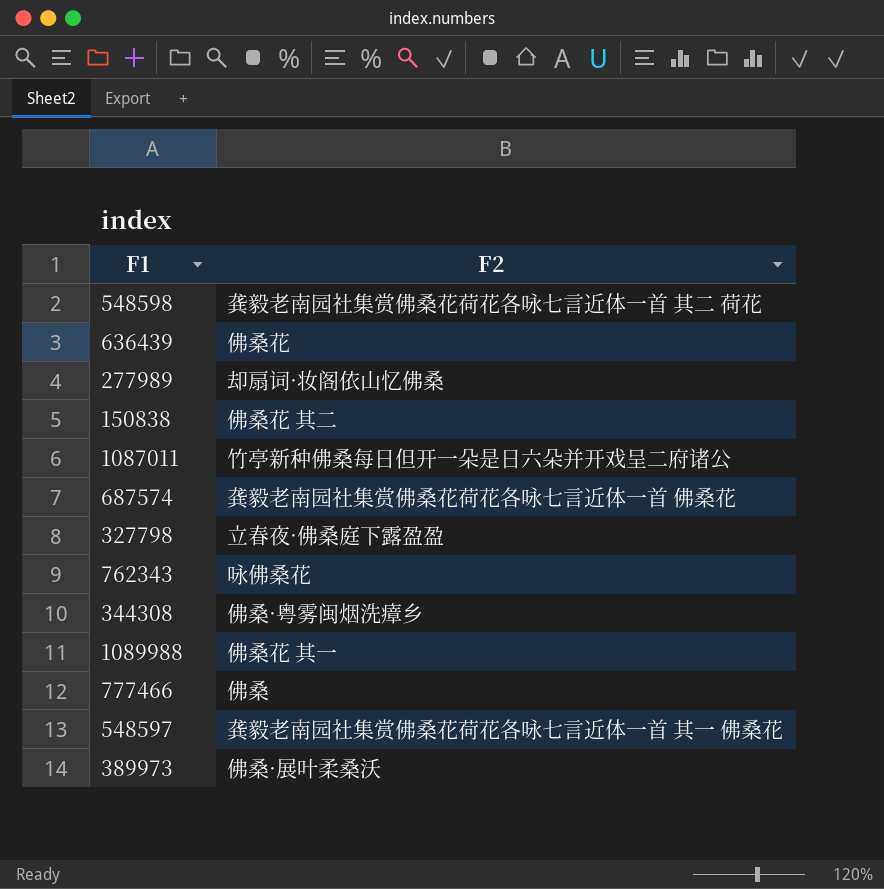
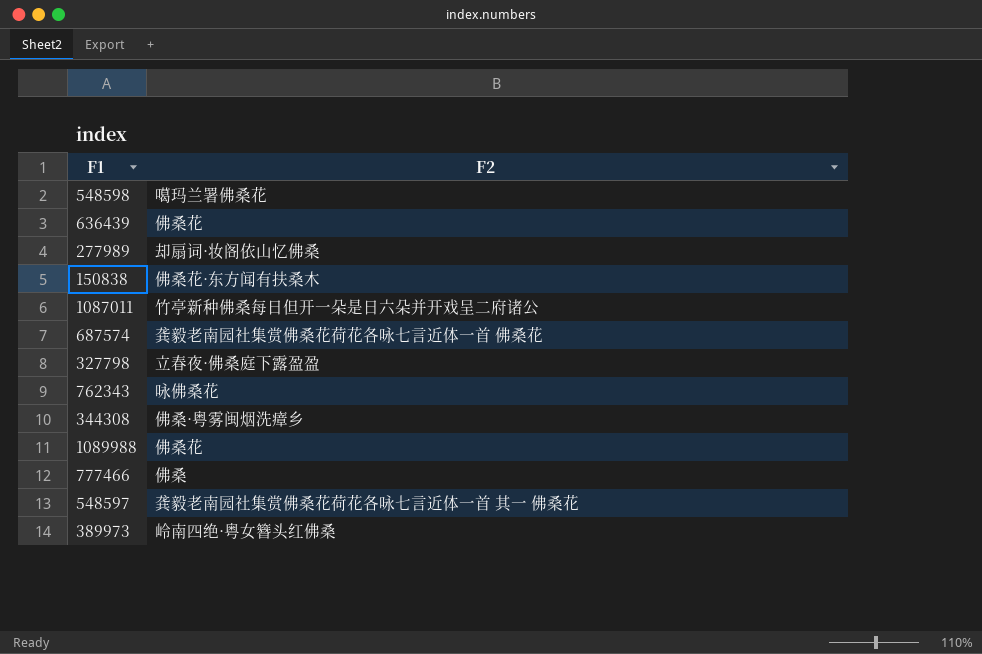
548598 | F2: 龚毅老南园社集赏佛桑花荷花各咏七言近体一首 其二 荷花 -> 噶玛兰署佛桑花
150838 | F2: 佛桑花 其二 -> 佛桑花·东方闻有扶桑木
1089988 | F2: 佛桑花 其一 -> 佛桑花
389973 | F2: 佛桑·展叶柔桑沃 -> 岭南四绝·粤女簪头红佛桑

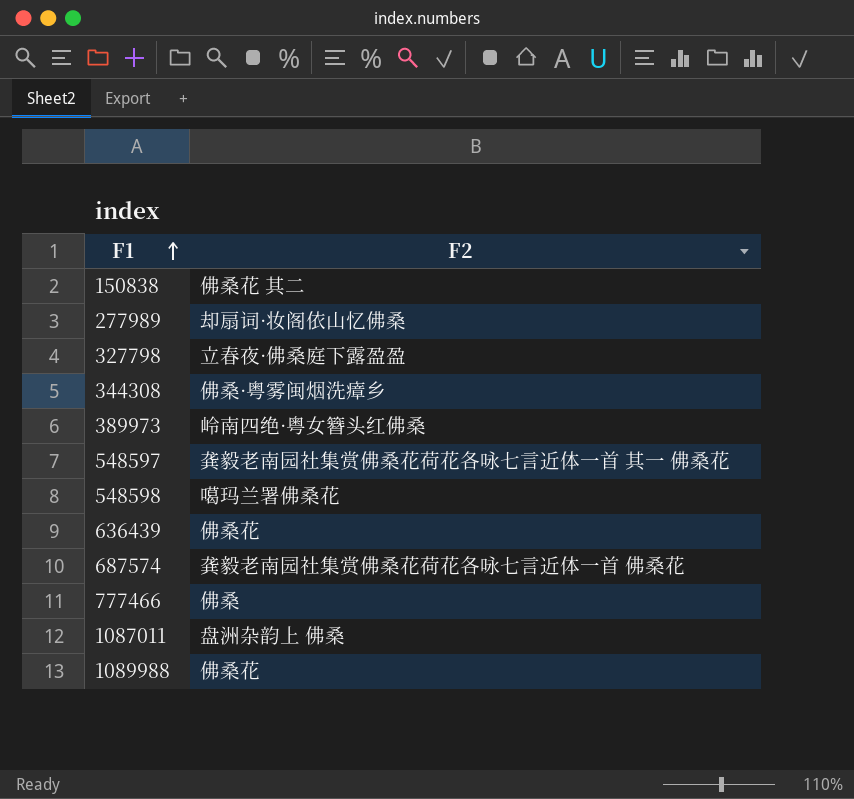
row order: none -> F1 ascending
row 762343: 咏佛桑花 -> none
150838 | F2: 佛桑花·东方闻有扶桑木 -> 佛桑花 其二
1087011 | F2: 竹亭新种佛桑每日但开一朵是日六朵并开戏呈二府诸公 -> 盘洲杂韵上 佛桑

